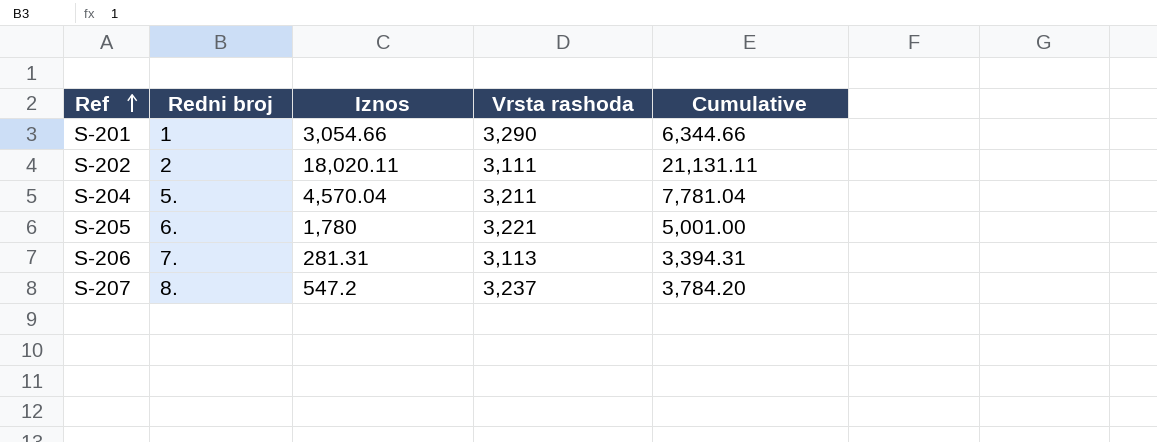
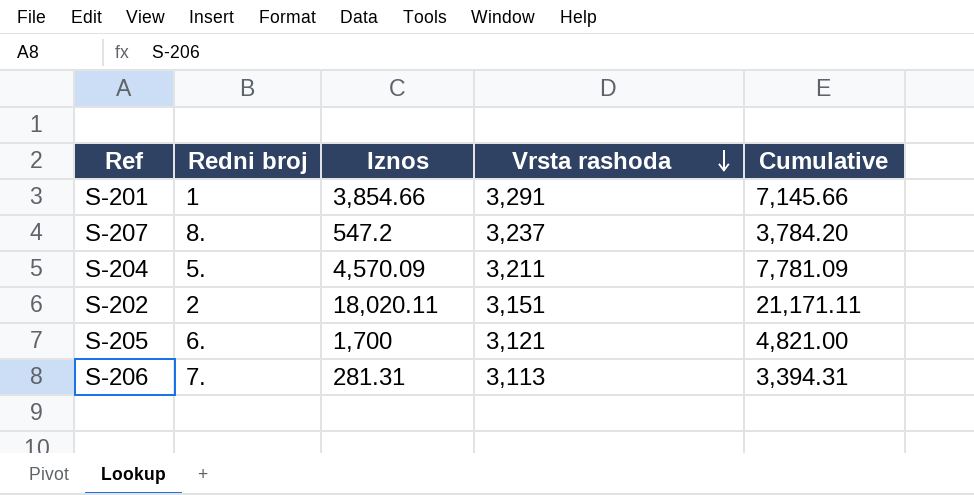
row order: Ref ascending -> Vrsta rashoda descending
S-201 | Iznos: 3,054.66 -> 3,854.66
S-201 | Vrsta rashoda: 3,290 -> 3,291
S-201 | Cumulative: 6,344.66 -> 7,145.66
S-204 | Iznos: 4,570.04 -> 4,570.09
S-204 | Cumulative: 7,781.04 -> 7,781.09
S-202 | Vrsta rashoda: 3,111 -> 3,151
S-202 | Cumulative: 21,131.11 -> 21,171.11
S-205 | Iznos: 1,780 -> 1,700
S-205 | Vrsta rashoda: 3,221 -> 3,121
S-205 | Cumulative: 5,001.00 -> 4,821.00

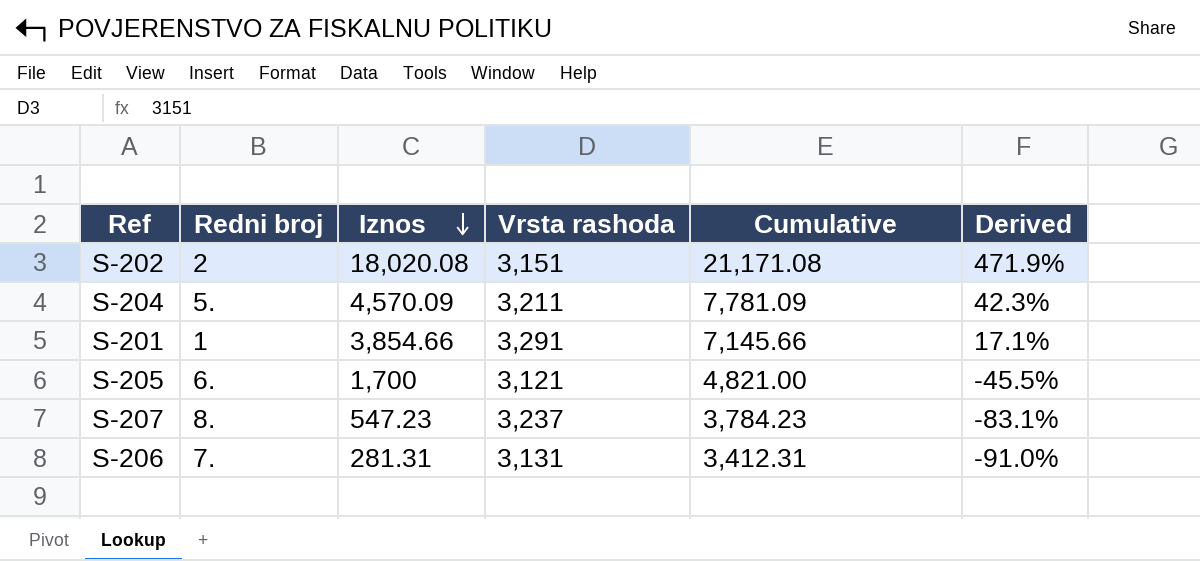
row order: Vrsta rashoda descending -> Iznos descending
column Derived | formula: none -> ([Iznos] - [Vrsta rashoda]) / [Vrsta rashoda]
S-202 | Iznos: 18,020.11 -> 18,020.08
S-202 | Cumulative: 21,171.11 -> 21,171.08
S-207 | Iznos: 547.2 -> 547.23
S-207 | Cumulative: 3,784.20 -> 3,784.23
S-206 | Vrsta rashoda: 3,113 -> 3,131
S-206 | Cumulative: 3,394.31 -> 3,412.31

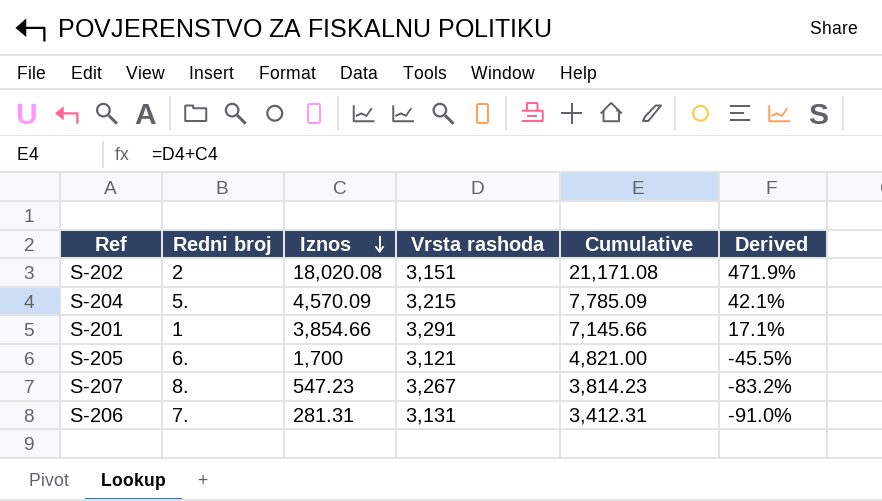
S-204 | Vrsta rashoda: 3,211 -> 3,215
S-204 | Cumulative: 7,781.09 -> 7,785.09
S-204 | Derived: 42.3% -> 42.1%
S-207 | Vrsta rashoda: 3,237 -> 3,267
S-207 | Cumulative: 3,784.23 -> 3,814.23
S-207 | Derived: -83.1% -> -83.2%

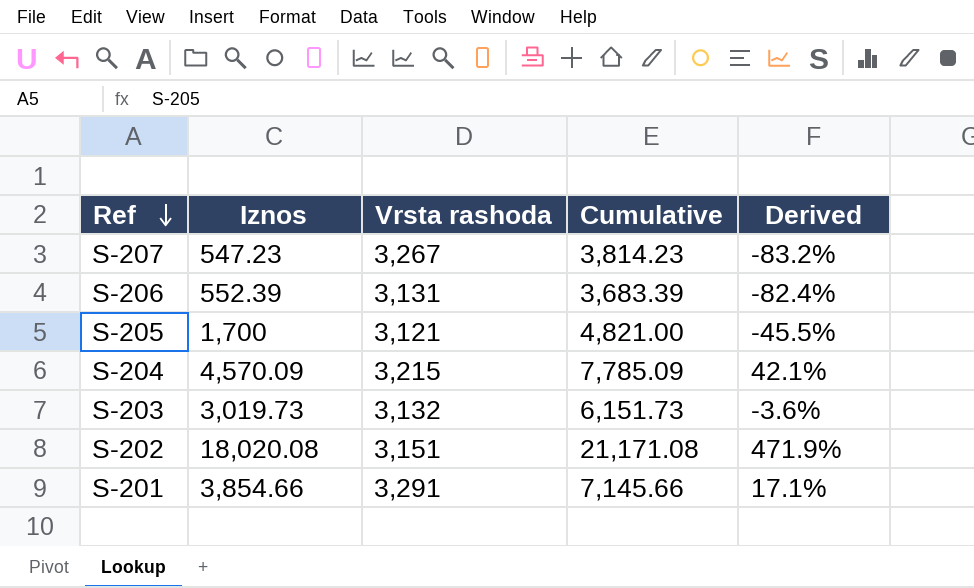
row order: Iznos descending -> Ref descending
column Redni broj | position: 2 -> none
S-206 | Iznos: 281.31 -> 552.39
S-206 | Cumulative: 3,412.31 -> 3,683.39
S-206 | Derived: -91.0% -> -82.4%
row S-203: none -> 3,019.73 | 3,132 | 6,151.73 | -3.6%

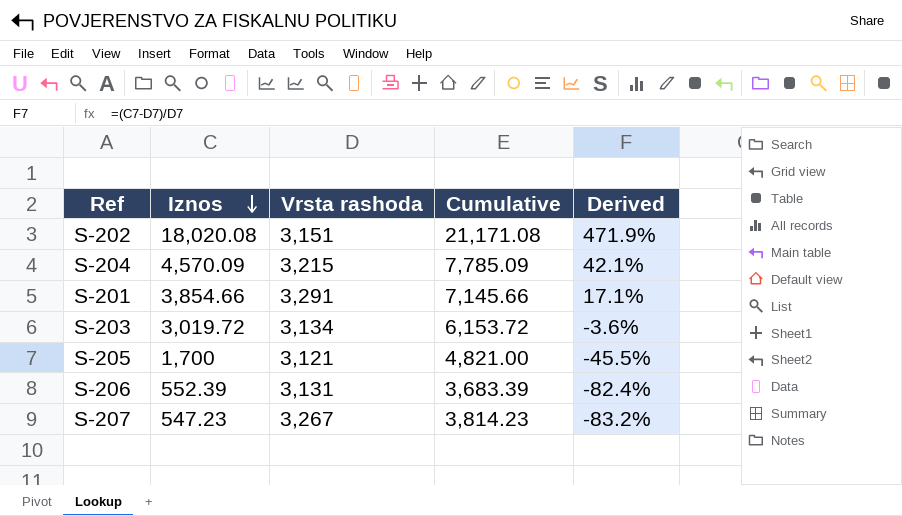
row order: Ref descending -> Iznos descending
S-203 | Iznos: 3,019.73 -> 3,019.72
S-203 | Vrsta rashoda: 3,132 -> 3,134
S-203 | Cumulative: 6,151.73 -> 6,153.72

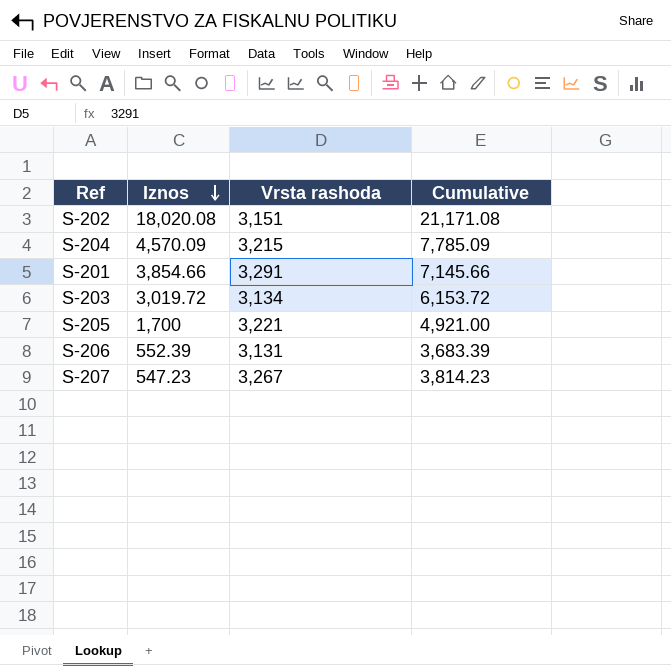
column Derived | formula: ([Iznos] - [Vrsta rashoda]) / [Vrsta rashoda] -> none
S-205 | Vrsta rashoda: 3,121 -> 3,221
S-205 | Cumulative: 4,821.00 -> 4,921.00

